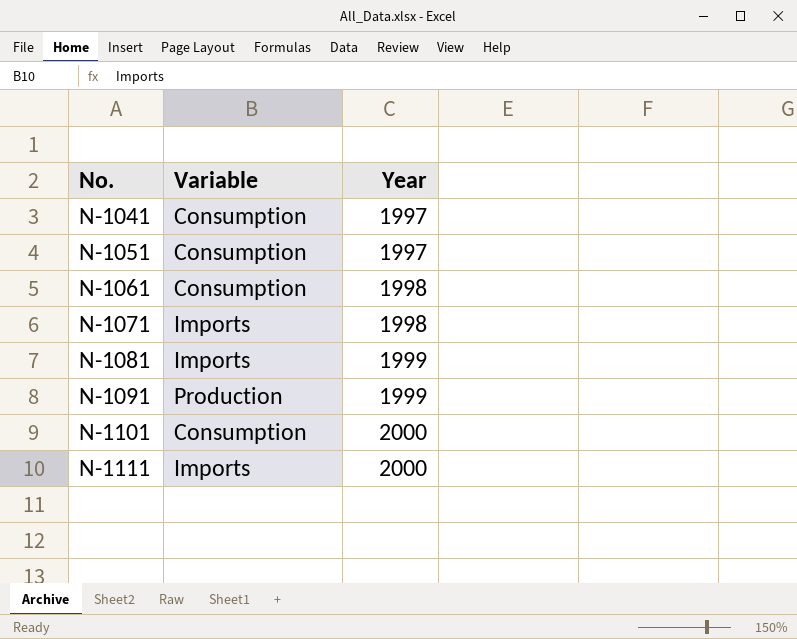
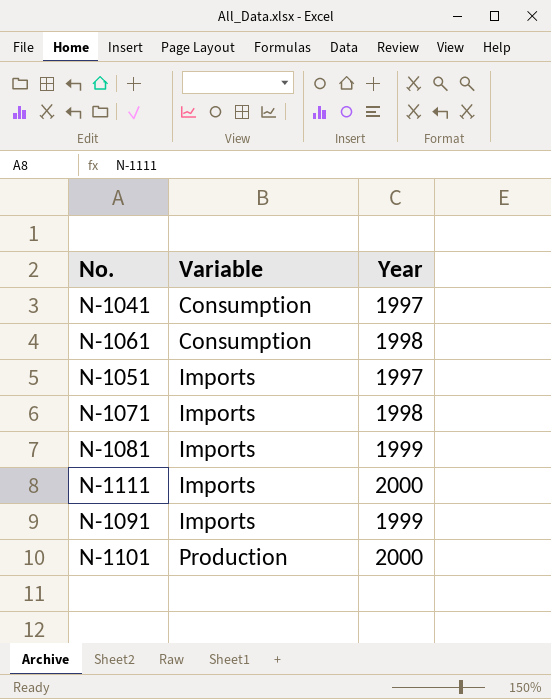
row order: No. ascending -> Variable ascending
N-1051 | Variable: Consumption -> Imports
N-1091 | Variable: Production -> Imports
N-1101 | Variable: Consumption -> Production

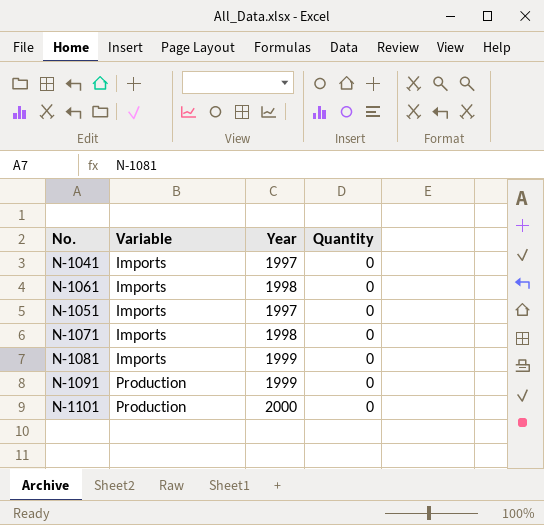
column Quantity | position: none -> 4
row N-1111: Imports | 2000 -> none
N-1041 | Variable: Consumption -> Imports
N-1061 | Variable: Consumption -> Imports
N-1091 | Variable: Imports -> Production

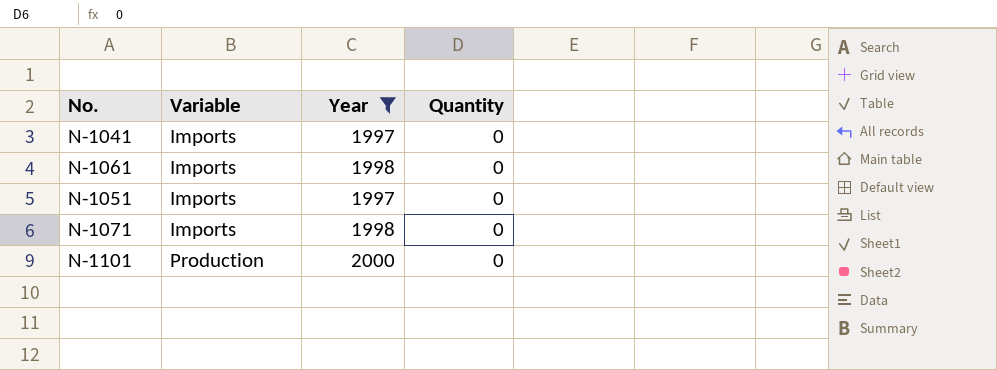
filter: none -> Year != 1999

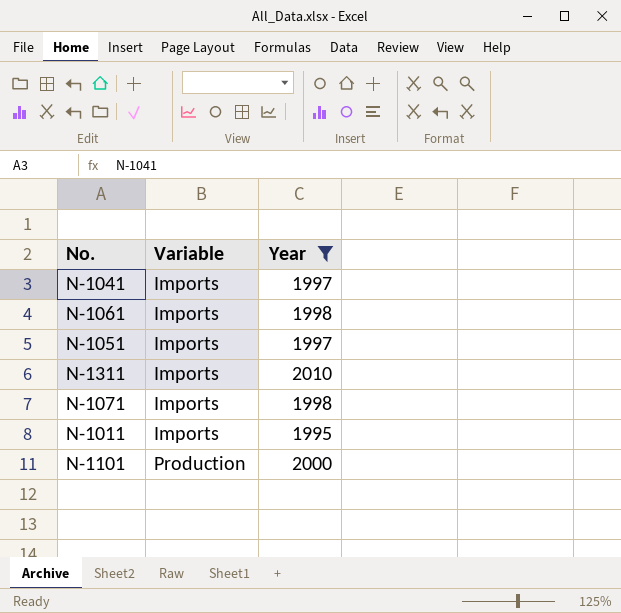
column Quantity | position: 4 -> none
row N-1311: none -> Imports | 2010
row N-1011: none -> Imports | 1995

